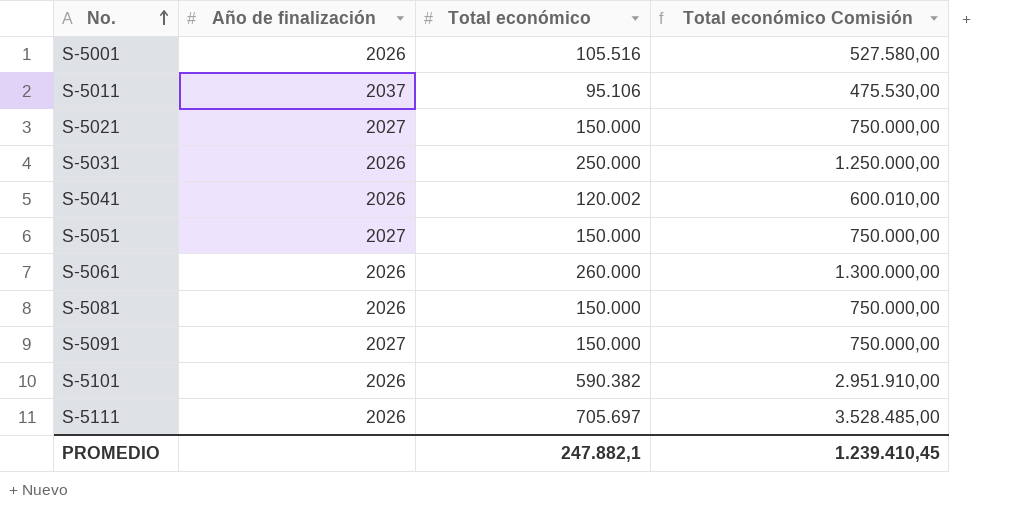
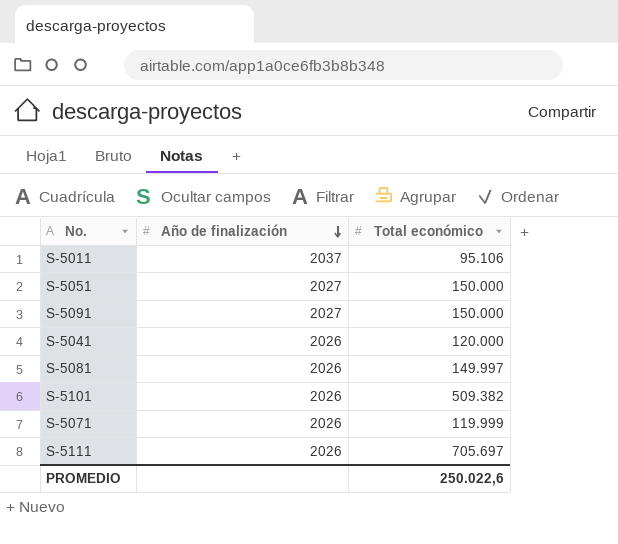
row order: No. ascending -> Año de finalización descending
column Total económico Comisión | formula: [Total económico] * 5 -> none
row S-5001: 2026 | 105.516 | 527.580,00 -> none
row S-5021: 2027 | 150.000 | 750.000,00 -> none
row S-5031: 2026 | 250.000 | 1.250.000,00 -> none
row S-5061: 2026 | 260.000 | 1.300.000,00 -> none
S-5041 | Total económico: 120.002 -> 120.000
S-5081 | Total económico: 150.000 -> 149.997
S-5101 | Total económico: 590.382 -> 509.382
row S-5071: none -> 2026 | 119.999
PROMEDIO | Total económico: 247.882,1 -> 250.022,6

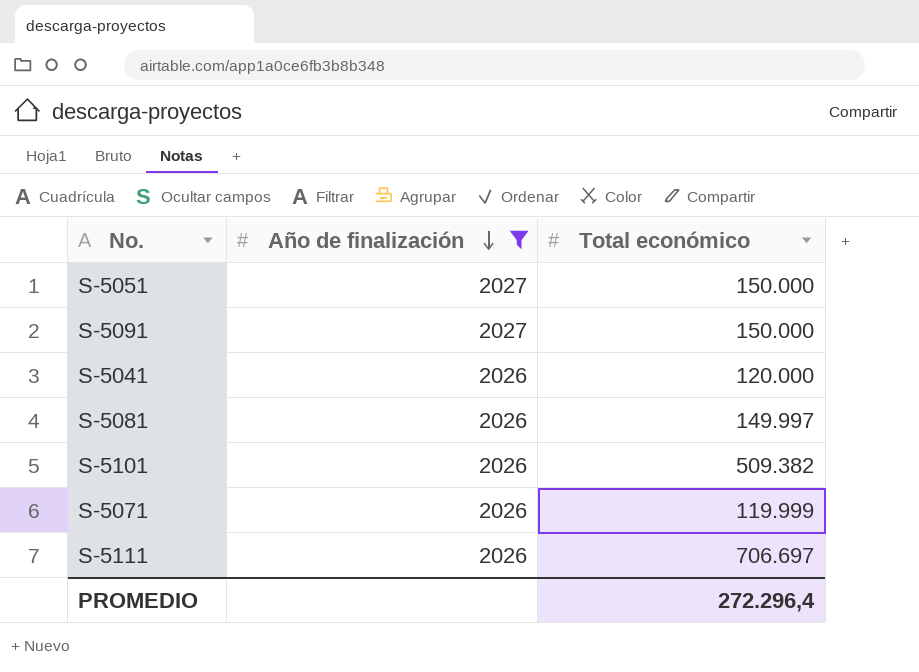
filter: none -> Año de finalización != 2037
S-5111 | Total económico: 705.697 -> 706.697
PROMEDIO | Total económico: 250.022,6 -> 272.296,4

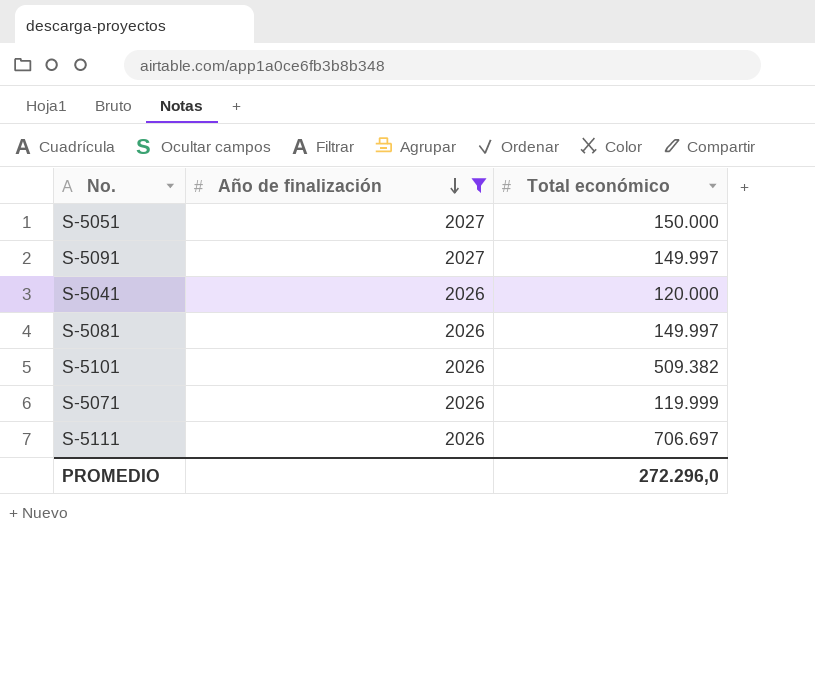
S-5091 | Total económico: 150.000 -> 149.997
PROMEDIO | Total económico: 272.296,4 -> 272.296,0

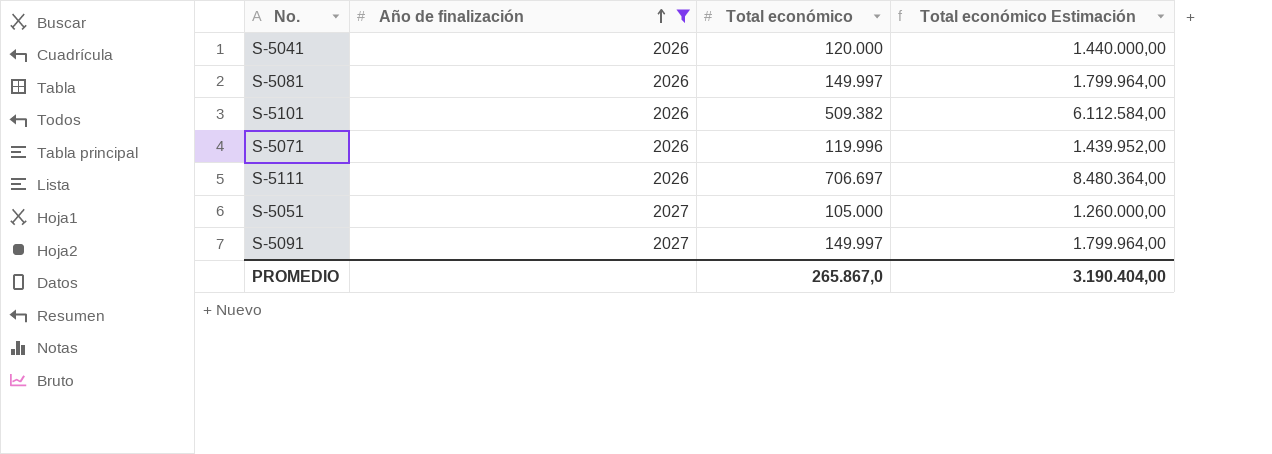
row order: Año de finalización descending -> Año de finalización ascending
column Total económico Estimación | formula: none -> [Total económico] * 12
S-5071 | Total económico: 119.999 -> 119.996
S-5051 | Total económico: 150.000 -> 105.000
PROMEDIO | Total económico: 272.296,0 -> 265.867,0

